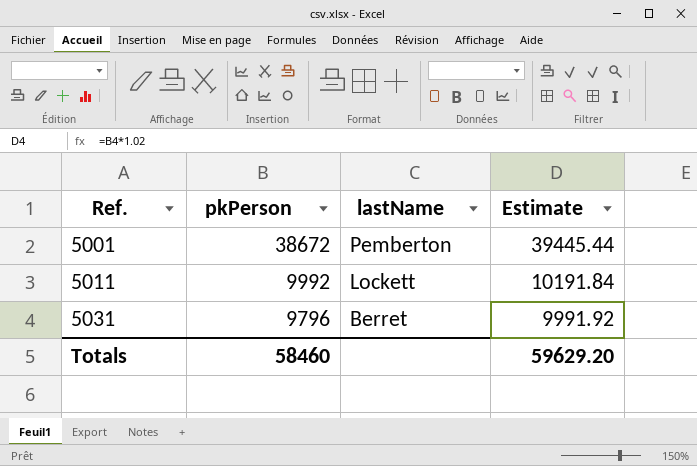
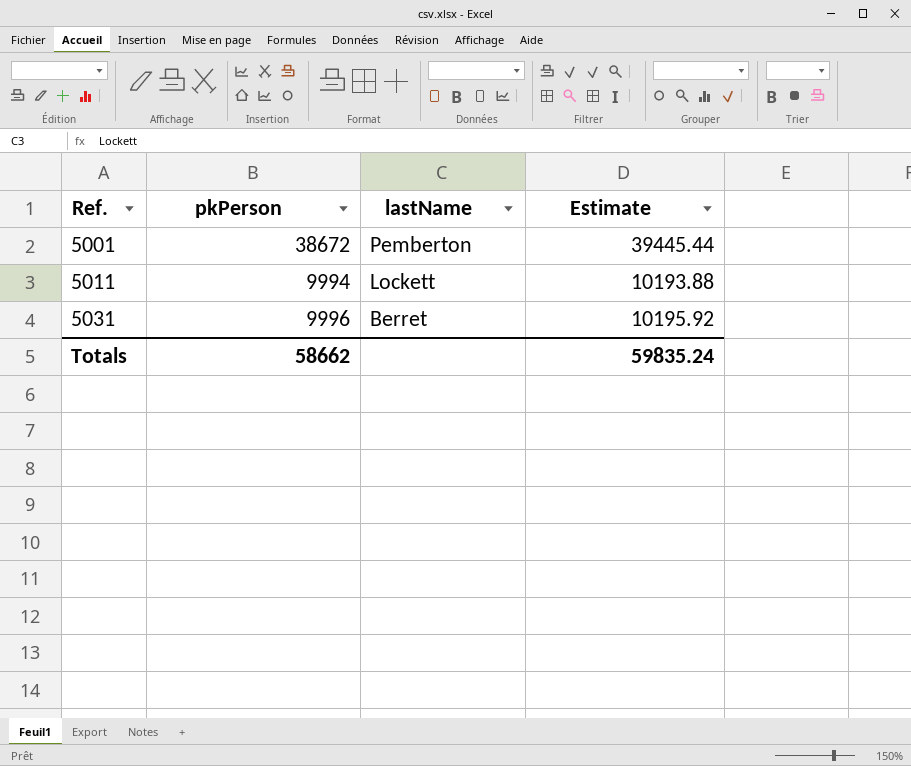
5011 | pkPerson: 9992 -> 9994
5011 | Estimate: 10191.84 -> 10193.88
5031 | pkPerson: 9796 -> 9996
5031 | Estimate: 9991.92 -> 10195.92
Totals | pkPerson: 58460 -> 58662
Totals | Estimate: 59629.20 -> 59835.24

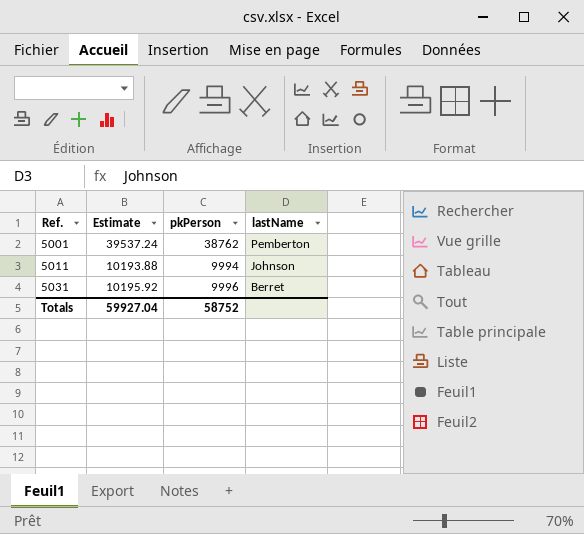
column Estimate | position: 4 -> 2
5001 | Estimate: 39445.44 -> 39537.24
5001 | pkPerson: 38672 -> 38762
5011 | lastName: Lockett -> Johnson
Totals | Estimate: 59835.24 -> 59927.04
Totals | pkPerson: 58662 -> 58752

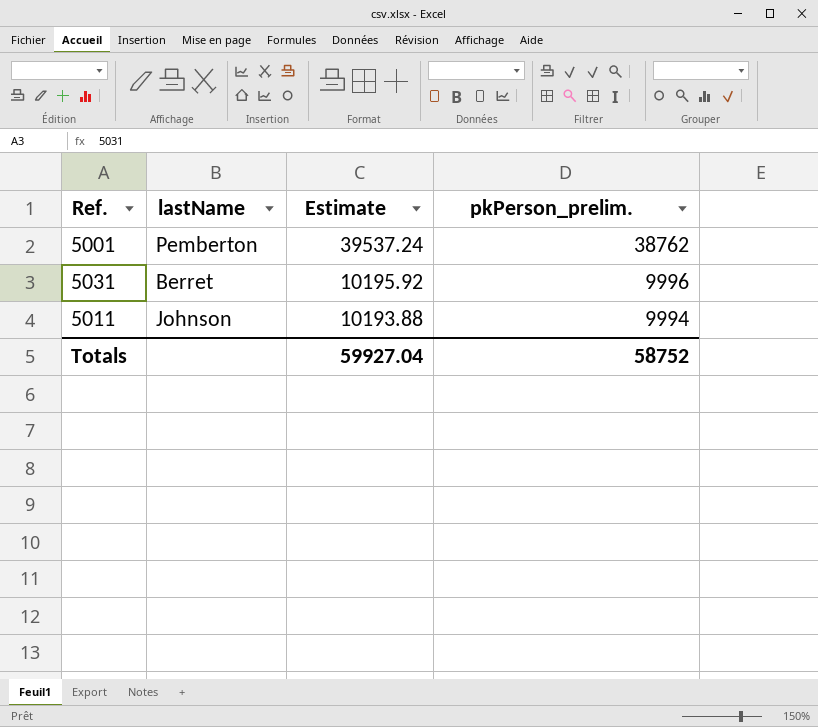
row order: Ref. ascending -> Estimate descending
column lastName | position: 4 -> 2
column name: pkPerson -> pkPerson_prelim.

